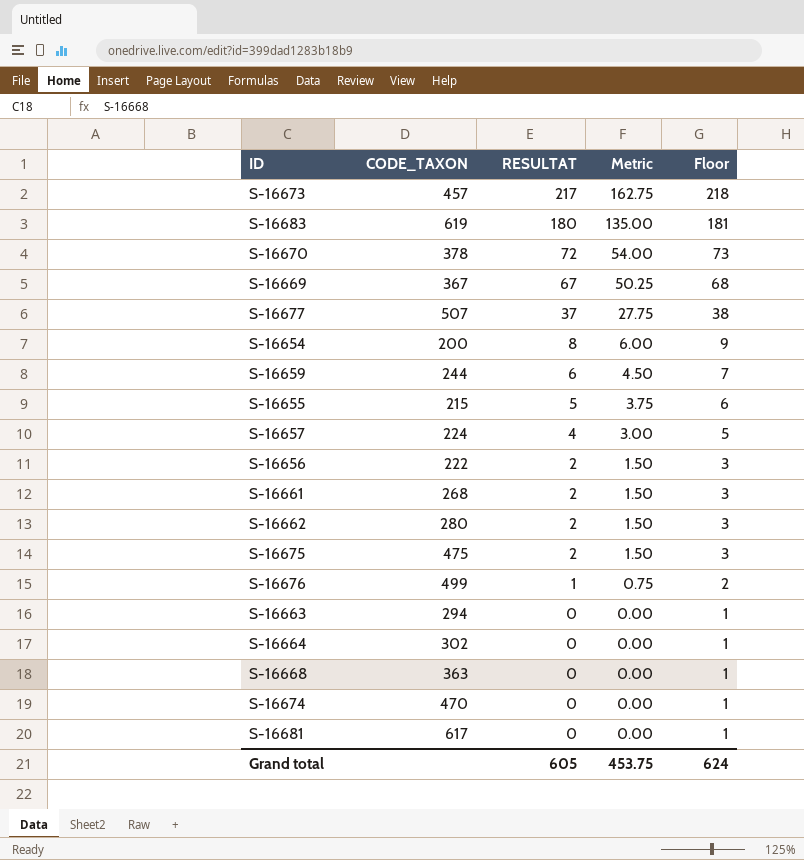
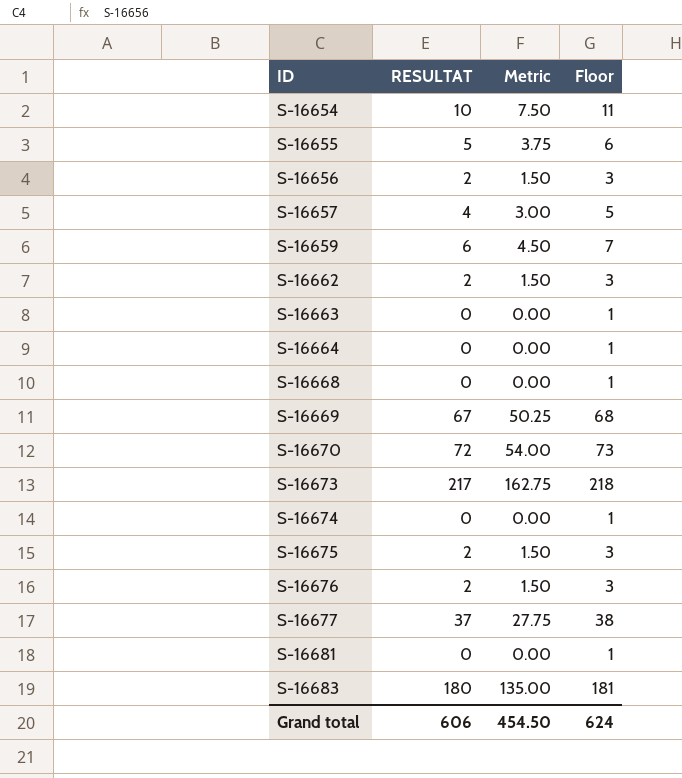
row order: RESULTAT descending -> ID ascending
column CODE_TAXON | position: 2 -> none
row S-16661: 268 | 2 | 1.50 | 3 -> none
S-16654 | RESULTAT: 8 -> 10
S-16654 | Metric: 6.00 -> 7.50
S-16654 | Floor: 9 -> 11
S-16676 | RESULTAT: 1 -> 2
S-16676 | Metric: 0.75 -> 1.50
S-16676 | Floor: 2 -> 3
Grand total | RESULTAT: 605 -> 606
Grand total | Metric: 453.75 -> 454.50

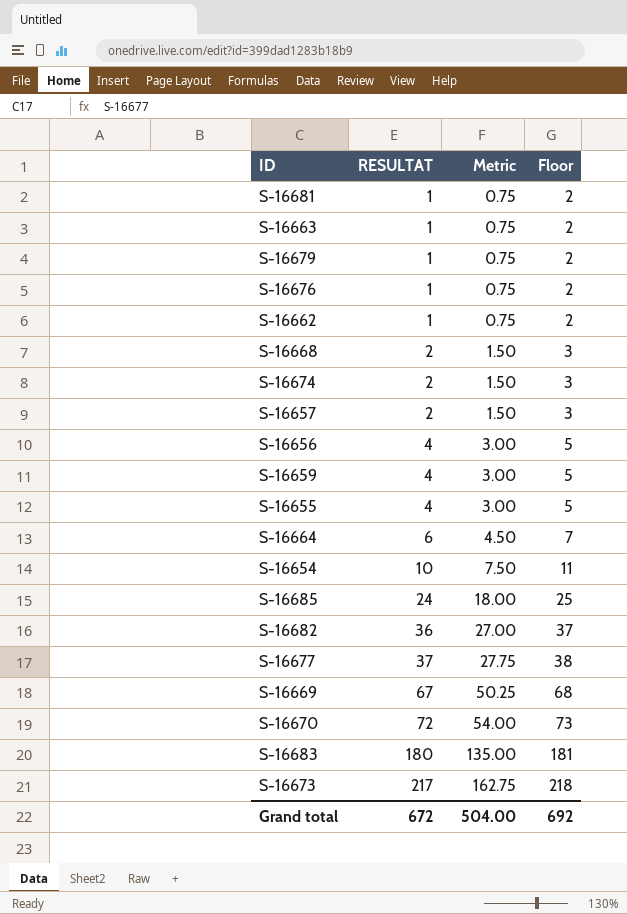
row order: ID ascending -> RESULTAT ascending
row S-16675: 2 | 1.50 | 3 -> none
S-16681 | RESULTAT: 0 -> 1
S-16681 | Metric: 0.00 -> 0.75
S-16681 | Floor: 1 -> 2
S-16663 | RESULTAT: 0 -> 1
S-16663 | Metric: 0.00 -> 0.75
S-16663 | Floor: 1 -> 2
row S-16679: none -> 1 | 0.75 | 2
S-16676 | RESULTAT: 2 -> 1
S-16676 | Metric: 1.50 -> 0.75
S-16676 | Floor: 3 -> 2
S-16662 | RESULTAT: 2 -> 1
S-16662 | Metric: 1.50 -> 0.75
S-16662 | Floor: 3 -> 2
S-16668 | RESULTAT: 0 -> 2
S-16668 | Metric: 0.00 -> 1.50
S-16668 | Floor: 1 -> 3
S-16674 | RESULTAT: 0 -> 2
S-16674 | Metric: 0.00 -> 1.50
S-16674 | Floor: 1 -> 3
S-16657 | RESULTAT: 4 -> 2
S-16657 | Metric: 3.00 -> 1.50
S-16657 | Floor: 5 -> 3
S-16656 | RESULTAT: 2 -> 4
S-16656 | Metric: 1.50 -> 3.00
S-16656 | Floor: 3 -> 5
S-16659 | RESULTAT: 6 -> 4
S-16659 | Metric: 4.50 -> 3.00
S-16659 | Floor: 7 -> 5
S-16655 | RESULTAT: 5 -> 4
S-16655 | Metric: 3.75 -> 3.00
S-16655 | Floor: 6 -> 5
S-16664 | RESULTAT: 0 -> 6
S-16664 | Metric: 0.00 -> 4.50
S-16664 | Floor: 1 -> 7
row S-16685: none -> 24 | 18.00 | 25
row S-16682: none -> 36 | 27.00 | 37
Grand total | RESULTAT: 606 -> 672
Grand total | Metric: 454.50 -> 504.00
Grand total | Floor: 624 -> 692

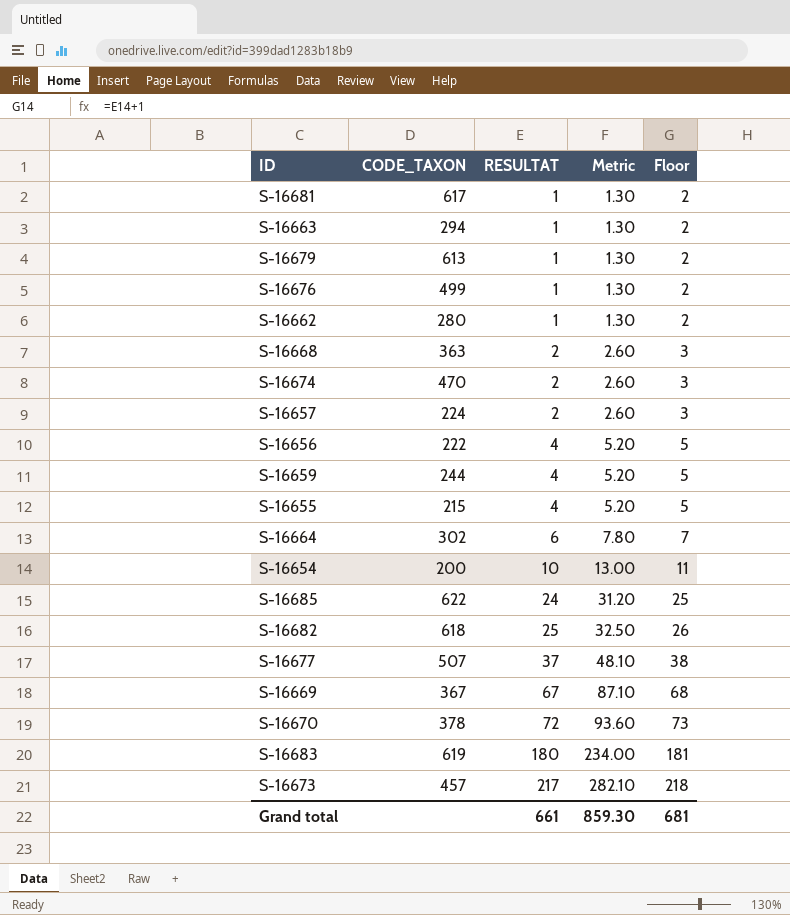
column CODE_TAXON | position: none -> 2
column Metric | formula: [RESULTAT] * 0.75 -> [RESULTAT] * 1.3
S-16682 | RESULTAT: 36 -> 25
S-16682 | Floor: 37 -> 26
Grand total | RESULTAT: 672 -> 661
Grand total | Metric: 504.00 -> 859.30
Grand total | Floor: 692 -> 681

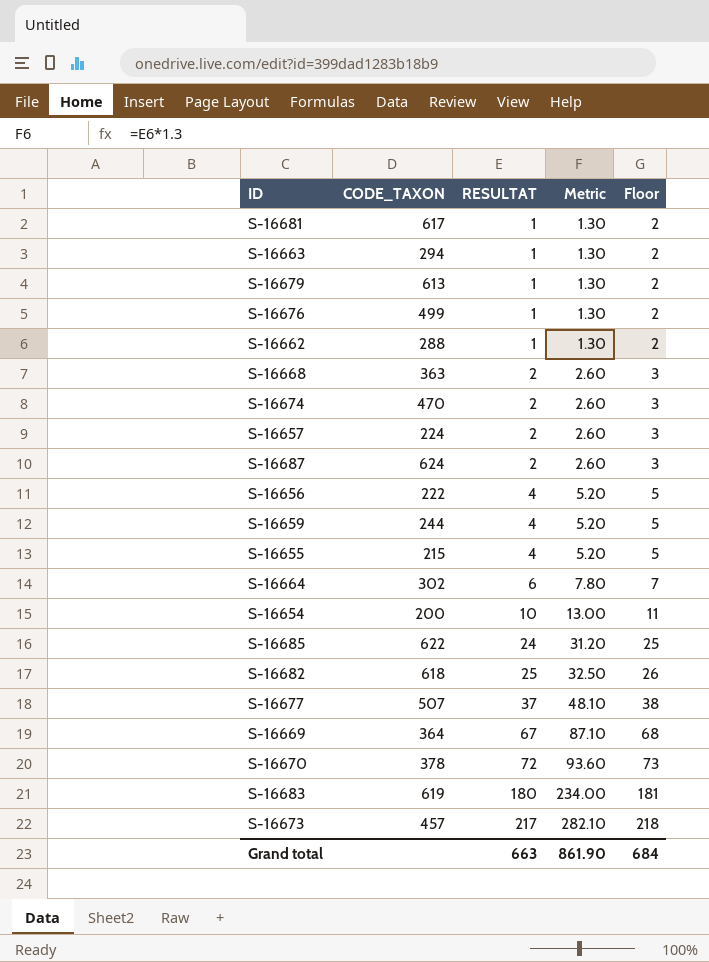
S-16662 | CODE_TAXON: 280 -> 288
row S-16687: none -> 624 | 2 | 2.60 | 3
S-16669 | CODE_TAXON: 367 -> 364
Grand total | RESULTAT: 661 -> 663
Grand total | Metric: 859.30 -> 861.90
Grand total | Floor: 681 -> 684

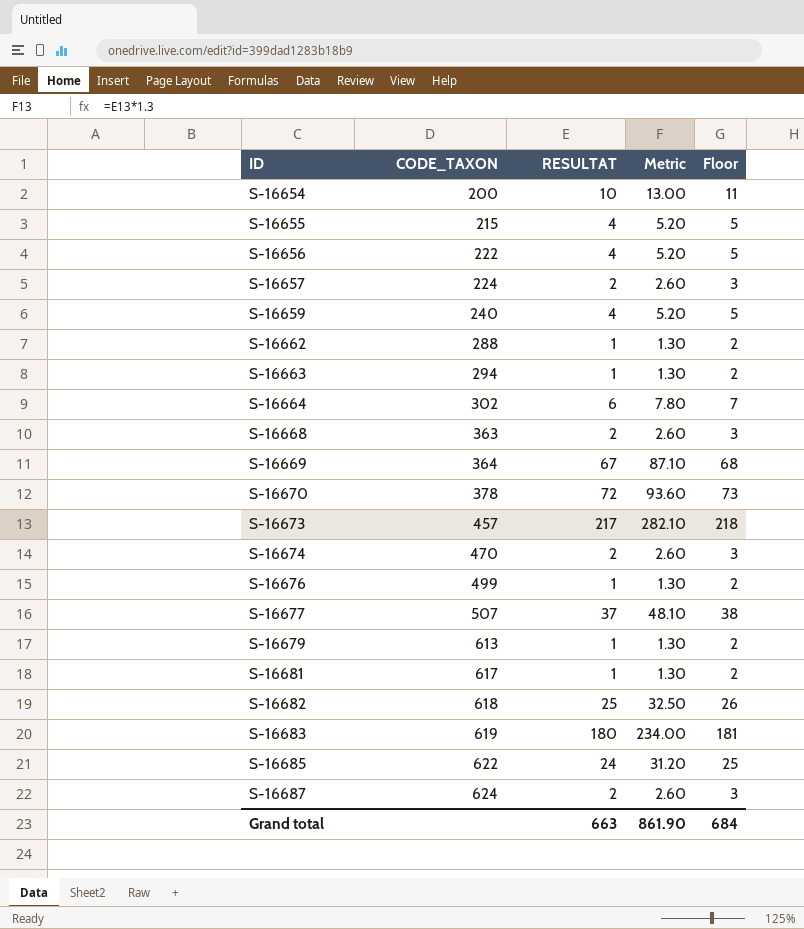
row order: RESULTAT ascending -> ID ascending
S-16659 | CODE_TAXON: 244 -> 240

